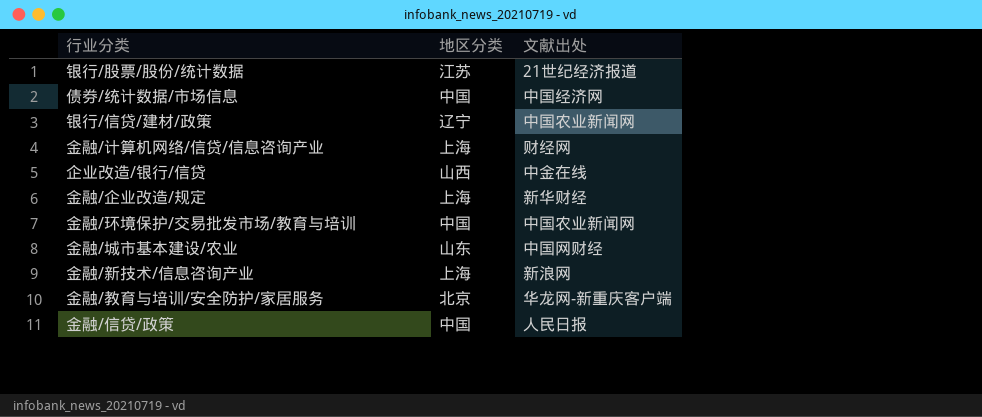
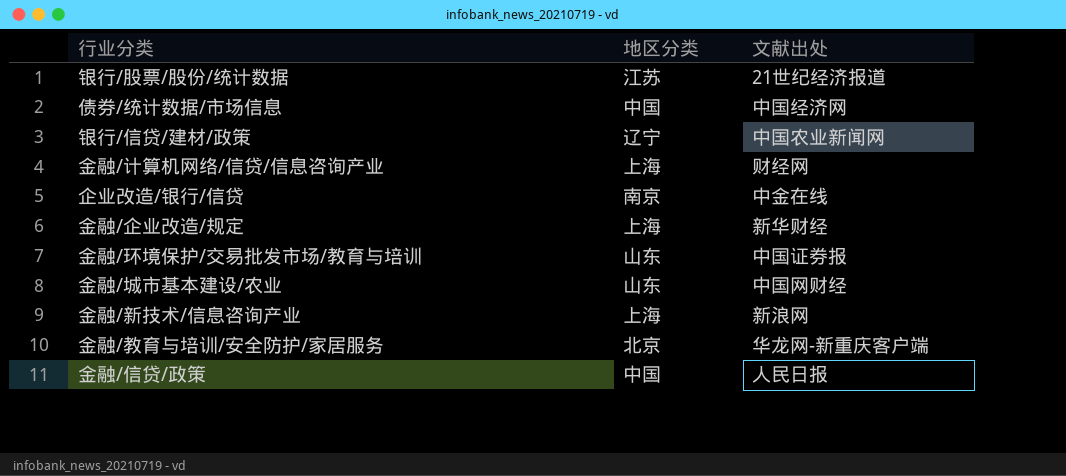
企业改造/银行/信贷 | 地区分类: 山西 -> 南京
金融/环境保护/交易批发市场/教育与培训 | 地区分类: 中国 -> 山东
金融/环境保护/交易批发市场/教育与培训 | 文献出处: 中国农业新闻网 -> 中国证券报

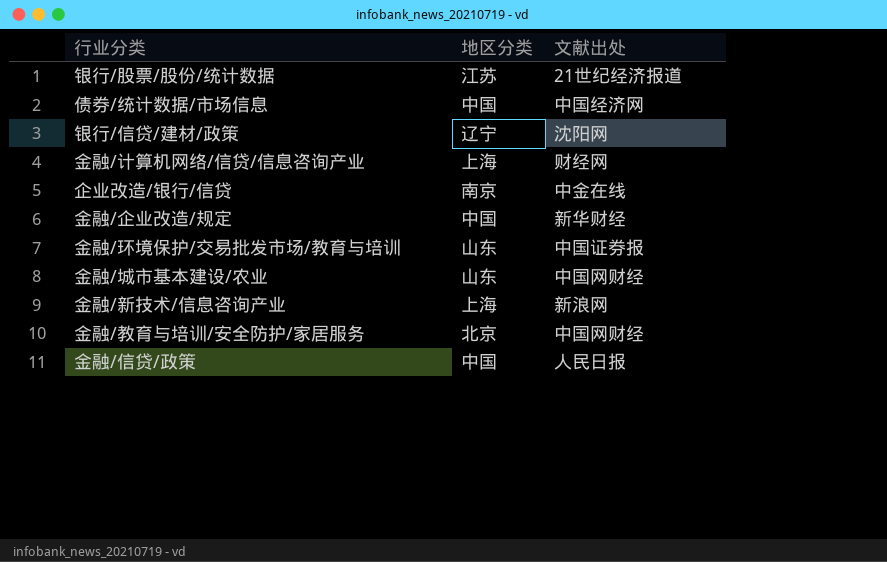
银行/信贷/建材/政策 | 文献出处: 中国农业新闻网 -> 沈阳网
金融/企业改造/规定 | 地区分类: 上海 -> 中国
金融/教育与培训/安全防护/家居服务 | 文献出处: 华龙网-新重庆客户端 -> 中国网财经

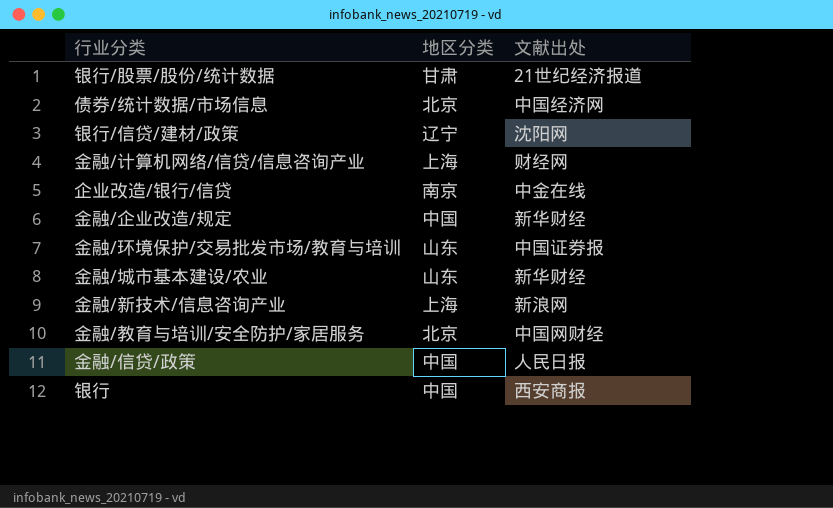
银行/股票/股份/统计数据 | 地区分类: 江苏 -> 甘肃
债券/统计数据/市场信息 | 地区分类: 中国 -> 北京
金融/城市基本建设/农业 | 文献出处: 中国网财经 -> 新华财经
row 银行: none -> 中国 | 西安商报

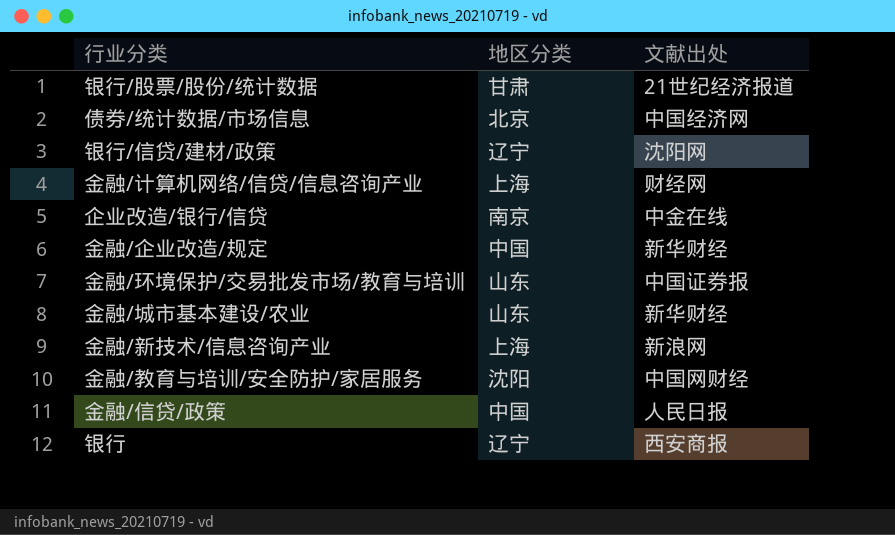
金融/教育与培训/安全防护/家居服务 | 地区分类: 北京 -> 沈阳
银行 | 地区分类: 中国 -> 辽宁

